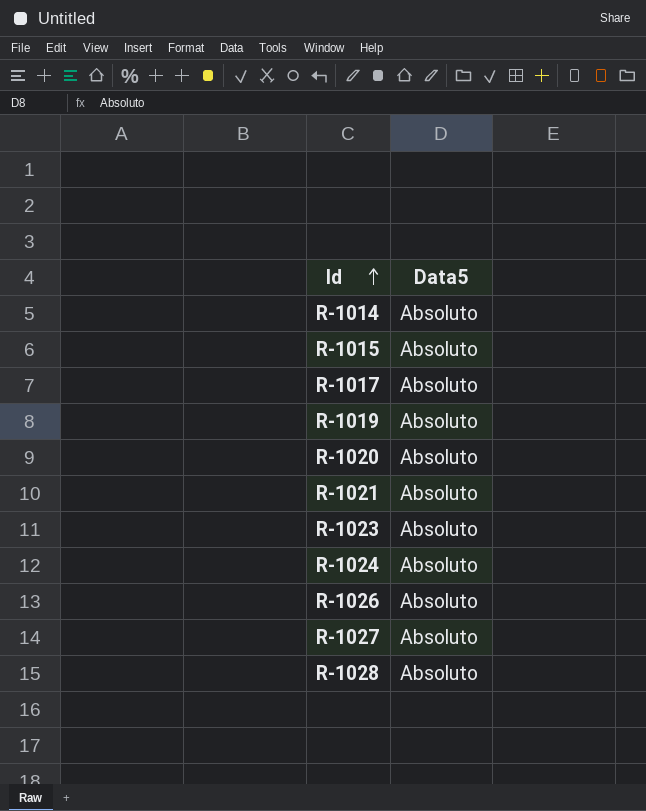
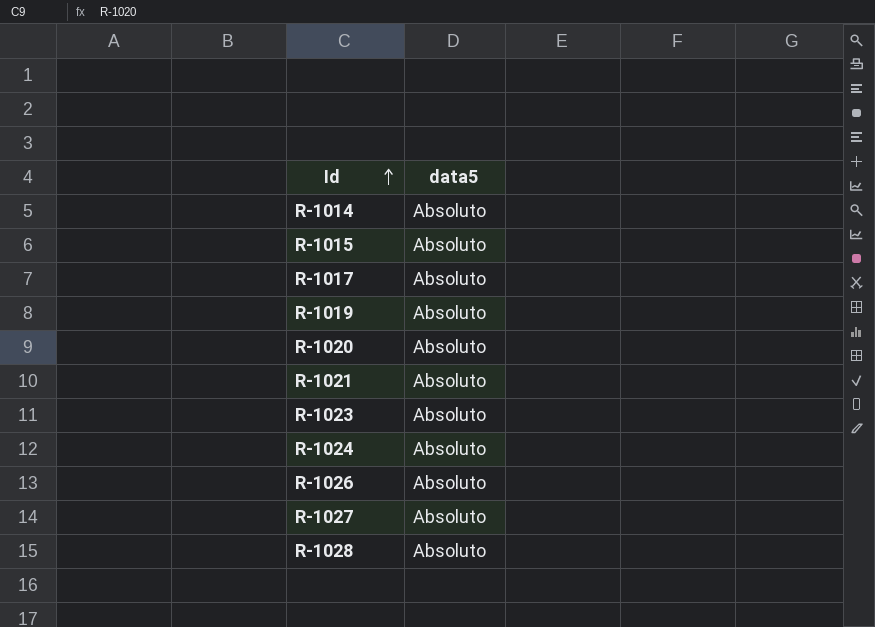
column name: Data5 -> data5

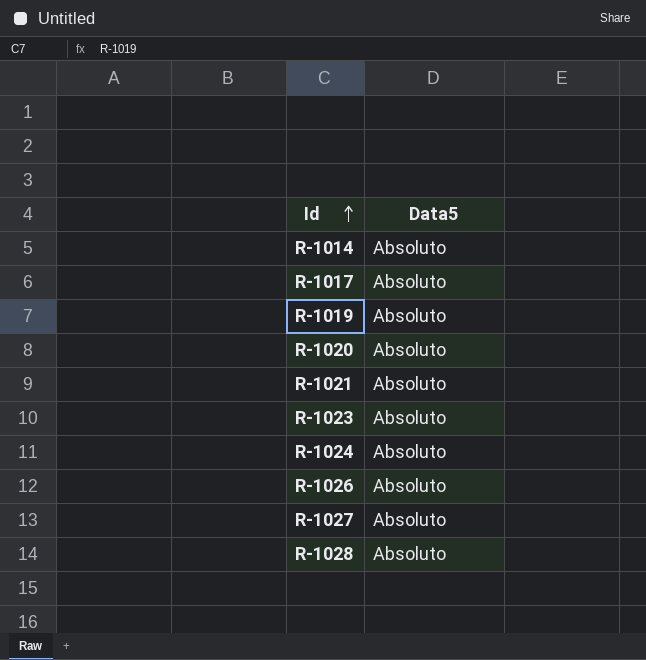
column name: data5 -> Data5
row R-1015: Absoluto -> none

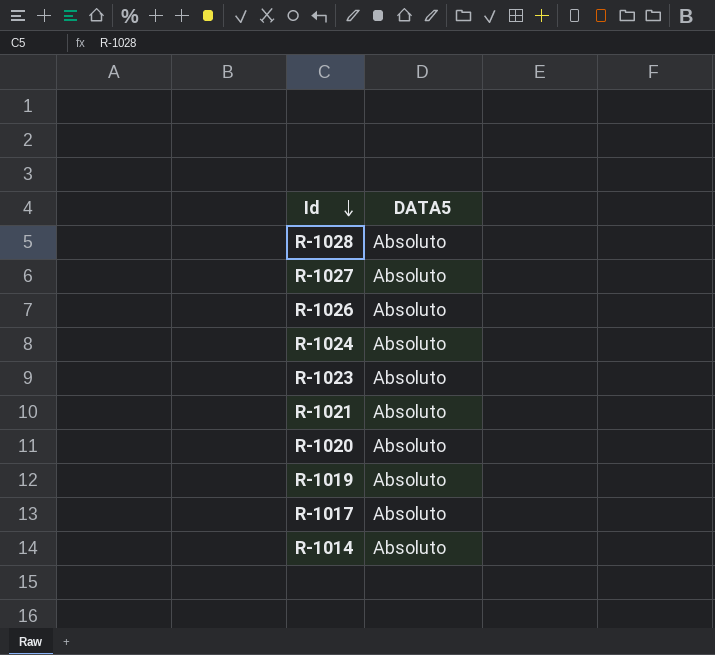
row order: Id ascending -> Id descending
column name: Data5 -> DATA5

